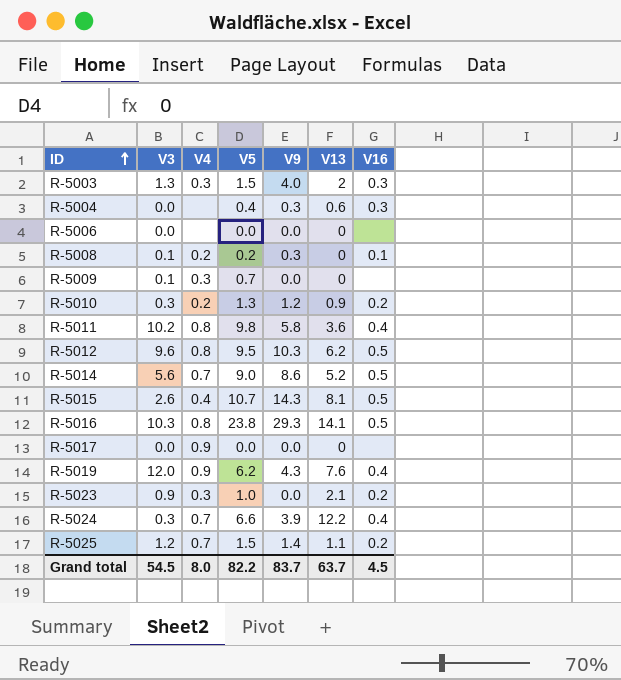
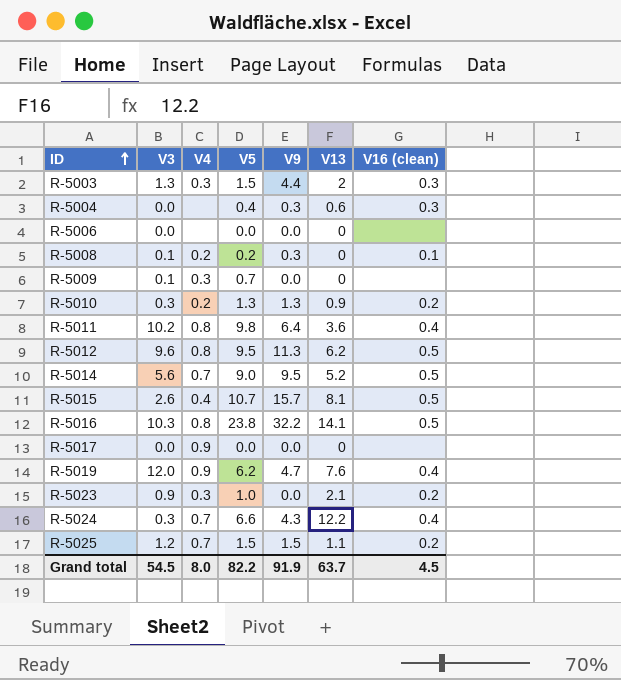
column name: V16 -> V16 (clean)
R-5003 | V9: 4.0 -> 4.4
R-5010 | V9: 1.2 -> 1.3
R-5011 | V9: 5.8 -> 6.4
R-5012 | V9: 10.3 -> 11.3
R-5014 | V9: 8.6 -> 9.5
R-5015 | V9: 14.3 -> 15.7
R-5016 | V9: 29.3 -> 32.2
R-5019 | V9: 4.3 -> 4.7
R-5024 | V9: 3.9 -> 4.3
R-5025 | V9: 1.4 -> 1.5
Grand total | V9: 83.7 -> 91.9

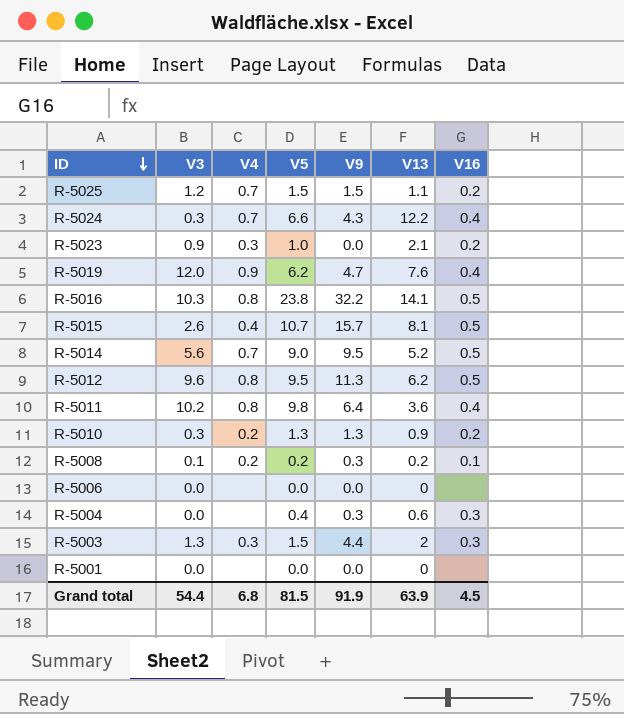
row order: ID ascending -> ID descending
column name: V16 (clean) -> V16
row R-5009: 0.1 | 0.3 | 0.7 | 0.0 | 0 | none -> none
row R-5017: 0.0 | 0.9 | 0.0 | 0.0 | 0 | none -> none
R-5008 | V13: 0 -> 0.2
row R-5001: none -> 0.0 | none | 0.0 | 0.0 | 0 | none
Grand total | V3: 54.5 -> 54.4
Grand total | V4: 8.0 -> 6.8
Grand total | V5: 82.2 -> 81.5
Grand total | V13: 63.7 -> 63.9

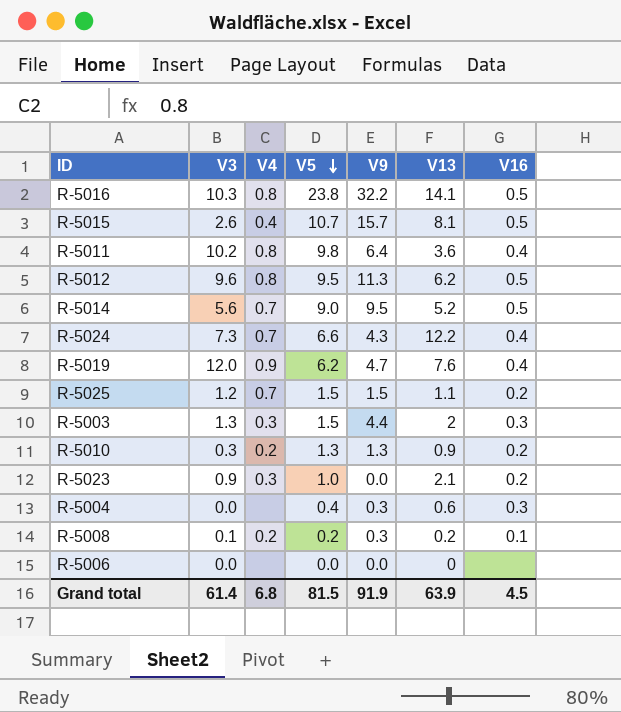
row order: ID descending -> V5 descending
row R-5001: 0.0 | none | 0.0 | 0.0 | 0 | none -> none
R-5024 | V3: 0.3 -> 7.3
Grand total | V3: 54.4 -> 61.4

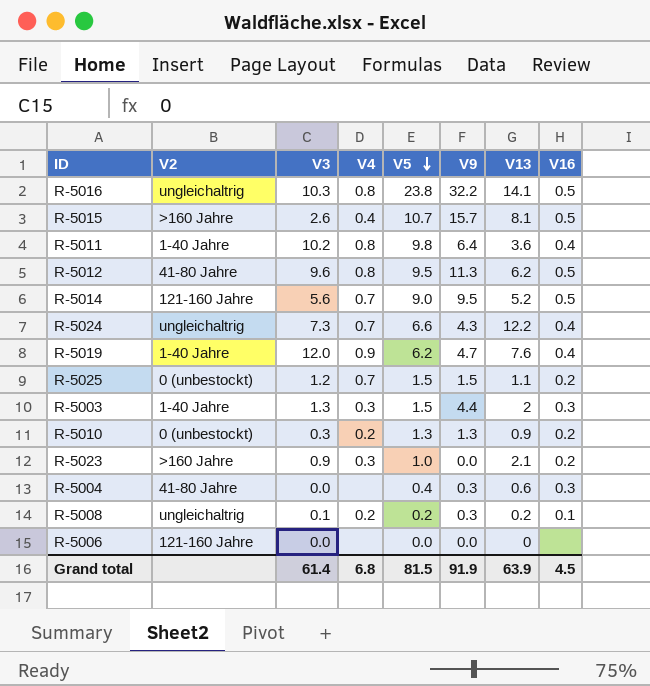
column V2 | position: none -> 2

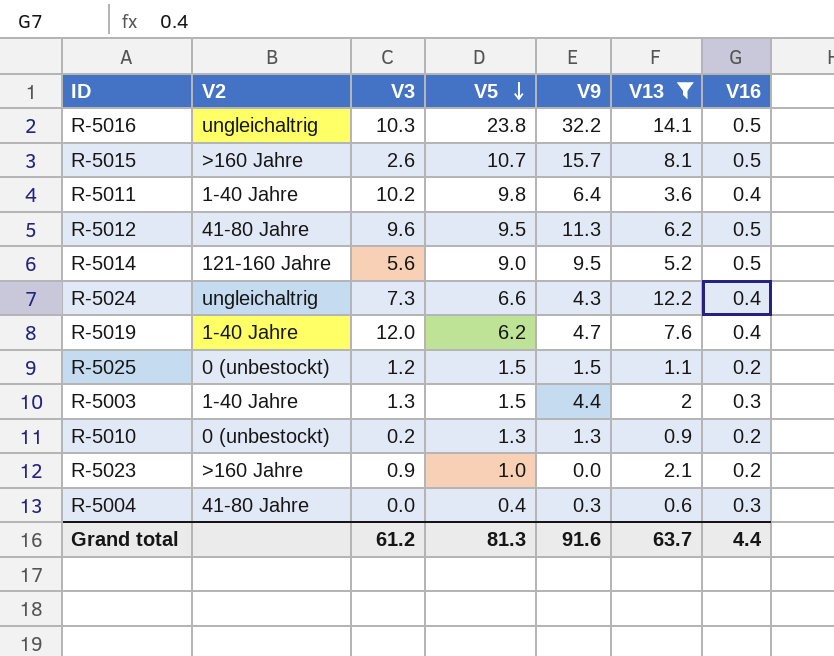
filter: none -> V13 >= 0.6
column V4 | position: 4 -> none
R-5010 | V3: 0.3 -> 0.2
Grand total | V3: 61.4 -> 61.2
Grand total | V5: 81.5 -> 81.3
Grand total | V9: 91.9 -> 91.6
Grand total | V13: 63.9 -> 63.7
Grand total | V16: 4.5 -> 4.4

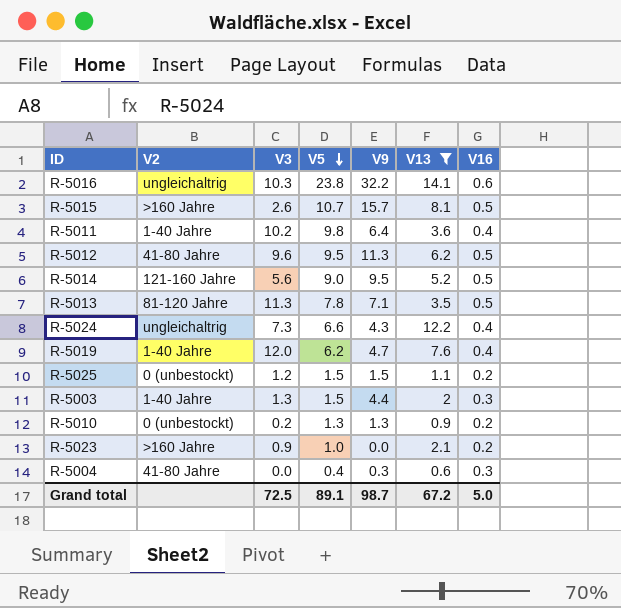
R-5016 | V16: 0.5 -> 0.6
row R-5013: none -> 81-120 Jahre | 11.3 | 7.8 | 7.1 | 3.5 | 0.5
Grand total | V3: 61.2 -> 72.5
Grand total | V5: 81.3 -> 89.1
Grand total | V9: 91.6 -> 98.7
Grand total | V13: 63.7 -> 67.2
Grand total | V16: 4.4 -> 5.0

